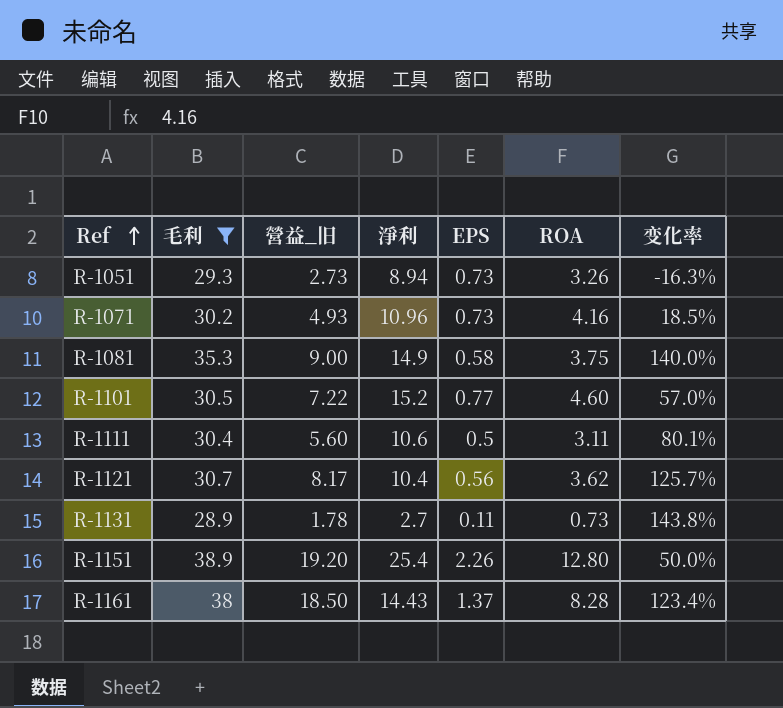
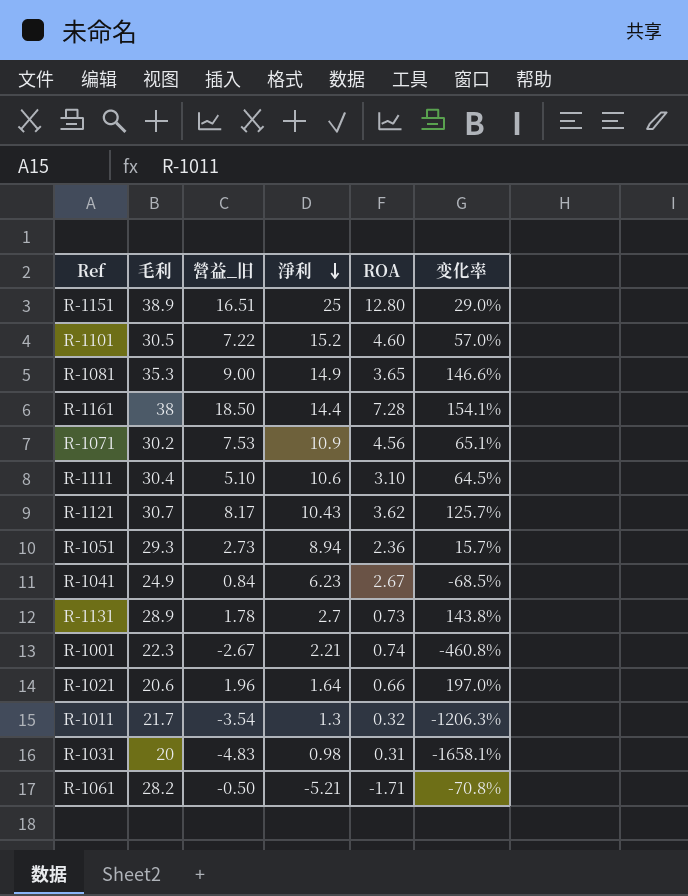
filter: 毛利 >= 28.9 -> none
row order: Ref ascending -> 淨利 descending
column EPS | position: 5 -> none
R-1151 | 營益_旧: 19.20 -> 16.51
R-1151 | 淨利: 25.4 -> 25
R-1151 | 变化率: 50.0% -> 29.0%
R-1081 | ROA: 3.75 -> 3.65
R-1081 | 变化率: 140.0% -> 146.6%
R-1161 | 淨利: 14.43 -> 14.4
R-1161 | ROA: 8.28 -> 7.28
R-1161 | 变化率: 123.4% -> 154.1%
R-1071 | 營益_旧: 4.93 -> 7.53
R-1071 | 淨利: 10.96 -> 10.9
R-1071 | ROA: 4.16 -> 4.56
R-1071 | 变化率: 18.5% -> 65.1%
R-1111 | 營益_旧: 5.60 -> 5.10
R-1111 | ROA: 3.11 -> 3.10
R-1111 | 变化率: 80.1% -> 64.5%
R-1121 | 淨利: 10.4 -> 10.43
R-1051 | ROA: 3.26 -> 2.36
R-1051 | 变化率: -16.3% -> 15.7%

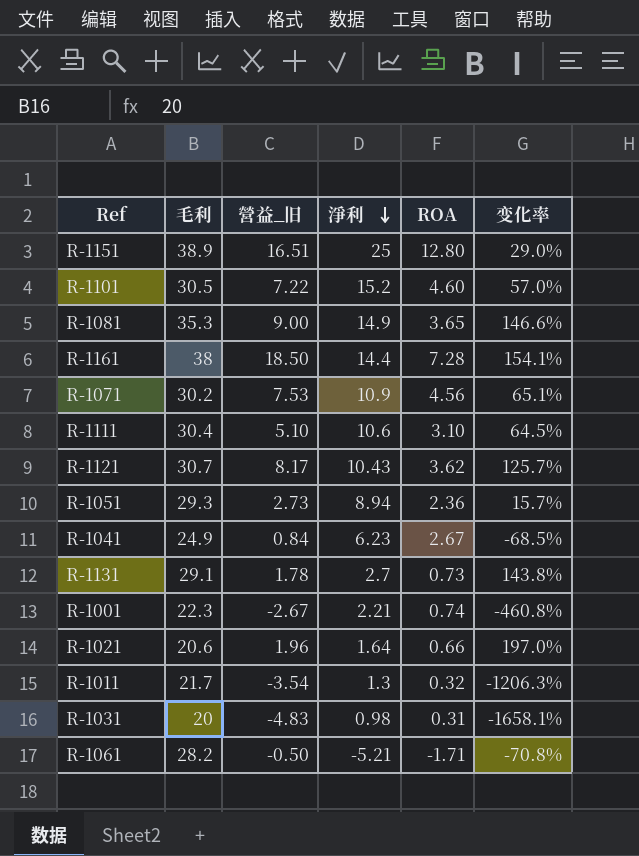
R-1131 | 毛利: 28.9 -> 29.1

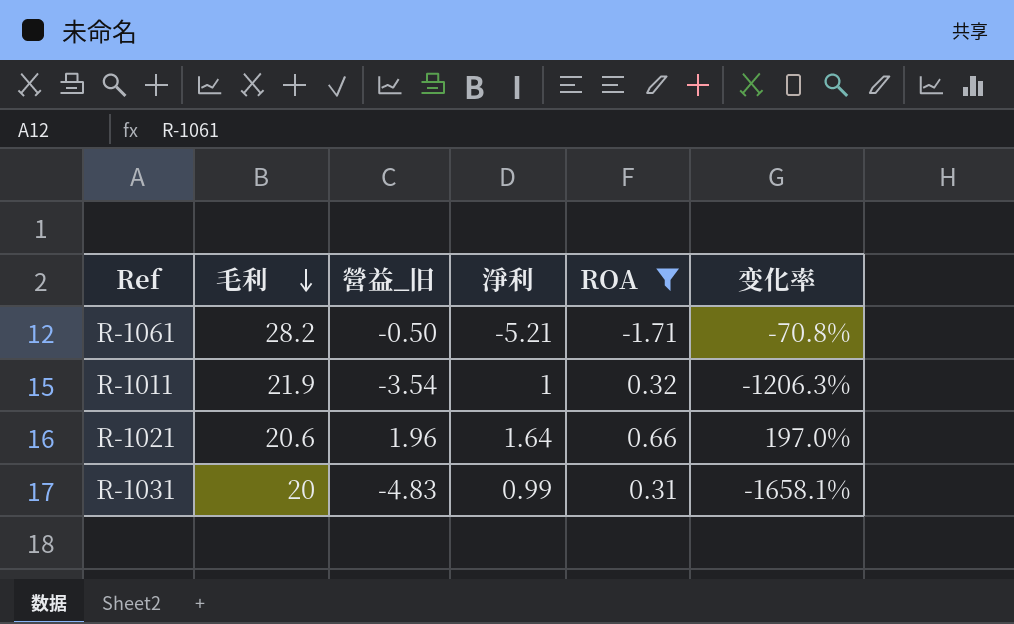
filter: none -> ROA <= 0.66
row order: 淨利 descending -> 毛利 descending
R-1011 | 毛利: 21.7 -> 21.9
R-1011 | 淨利: 1.3 -> 1
R-1031 | 淨利: 0.98 -> 0.99

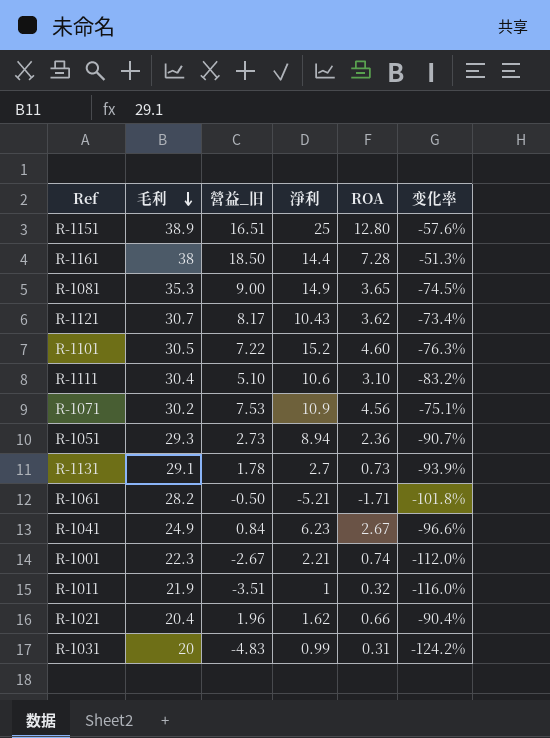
filter: ROA <= 0.66 -> none
column 变化率 | formula: ([營益_旧] - [ROA]) / [ROA] -> ([營益_旧] - [毛利]) / [毛利]
R-1011 | 營益_旧: -3.54 -> -3.51
R-1021 | 毛利: 20.6 -> 20.4
R-1021 | 淨利: 1.64 -> 1.62

